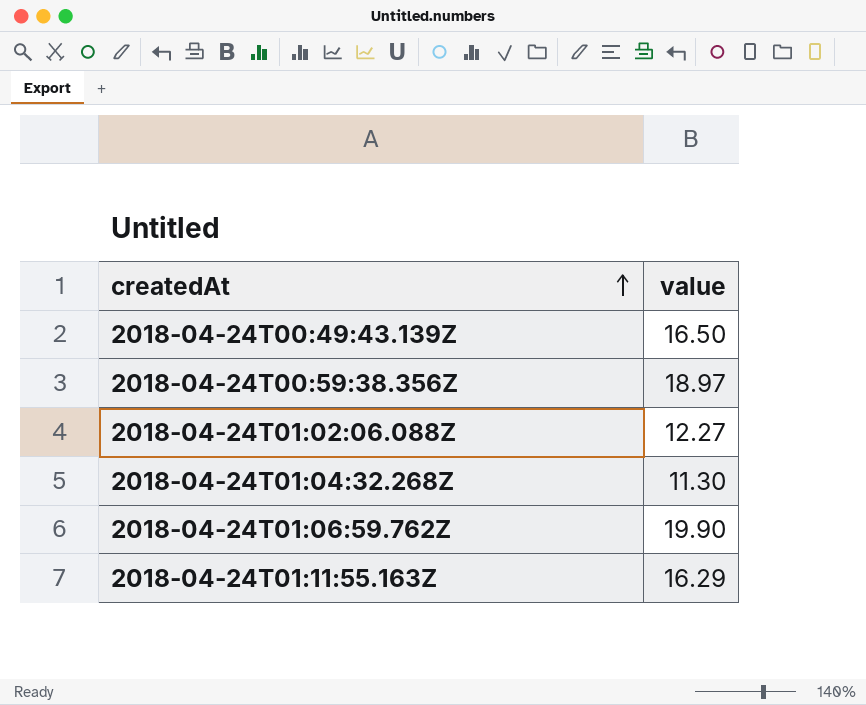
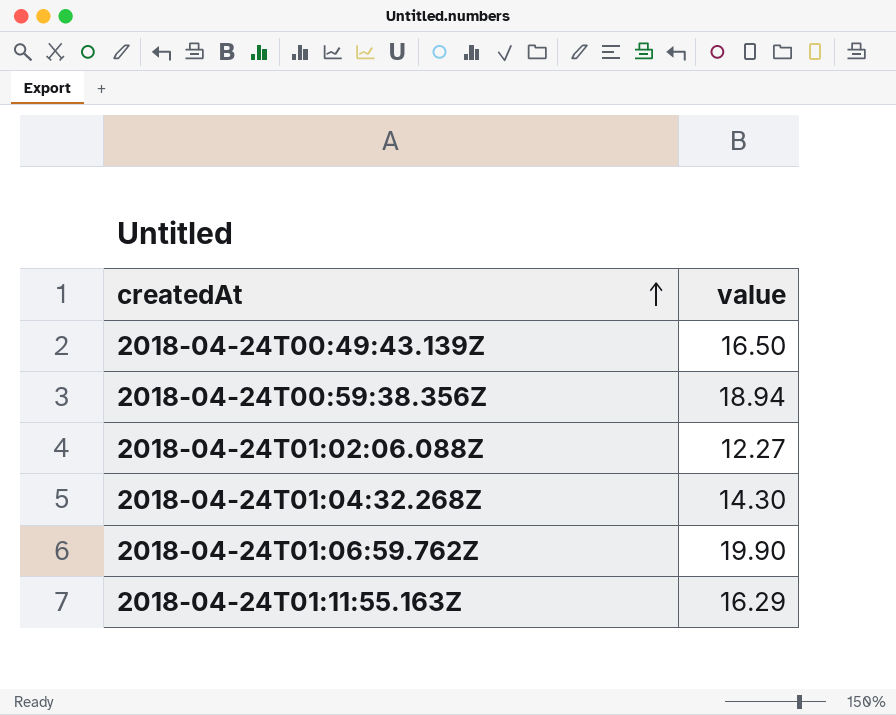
2018-04-24T00:59:38.356Z | value: 18.97 -> 18.94
2018-04-24T01:04:32.268Z | value: 11.30 -> 14.30

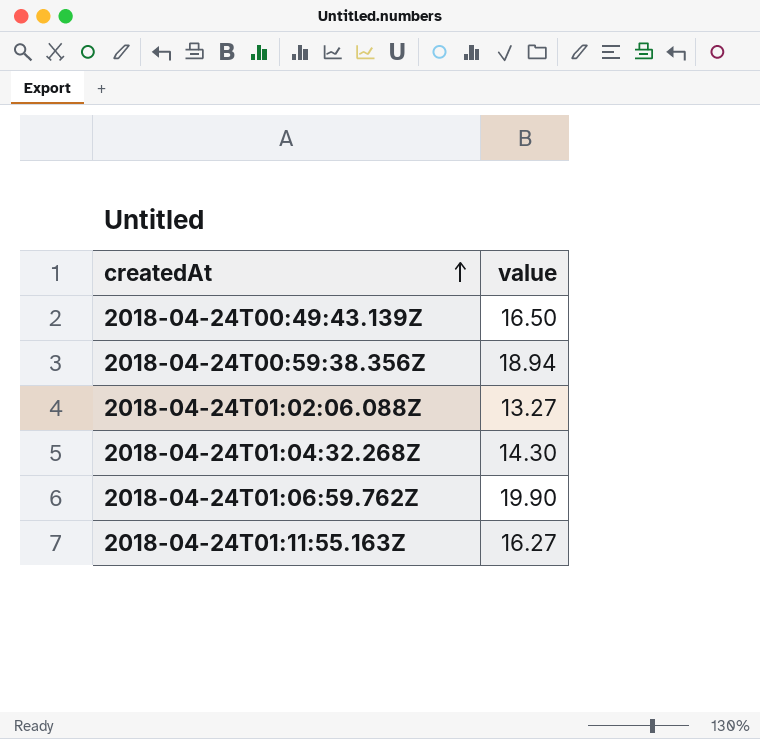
2018-04-24T01:02:06.088Z | value: 12.27 -> 13.27
2018-04-24T01:11:55.163Z | value: 16.29 -> 16.27

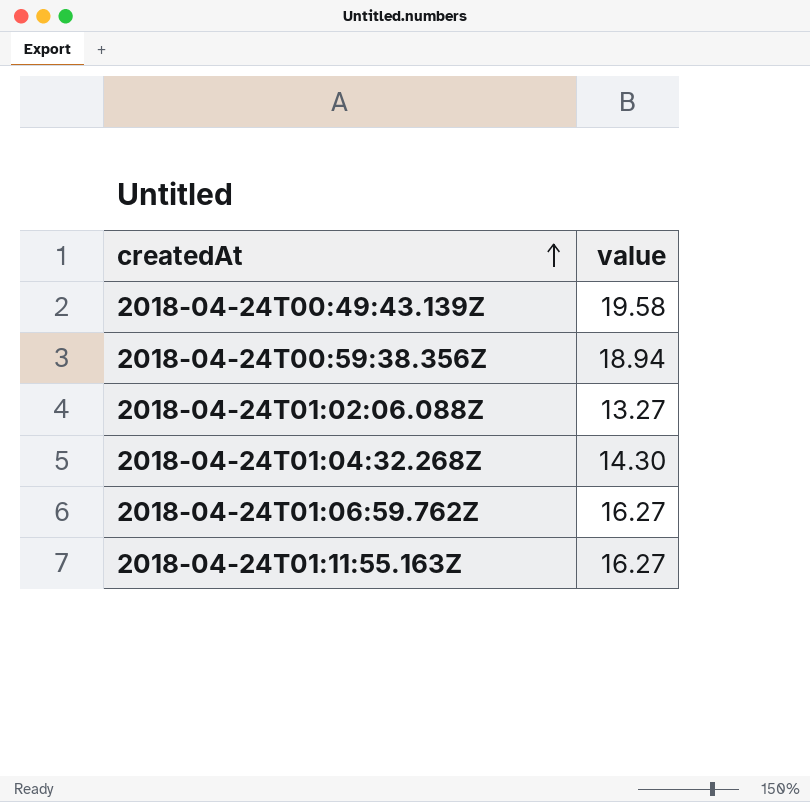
2018-04-24T00:49:43.139Z | value: 16.50 -> 19.58
2018-04-24T01:06:59.762Z | value: 19.90 -> 16.27

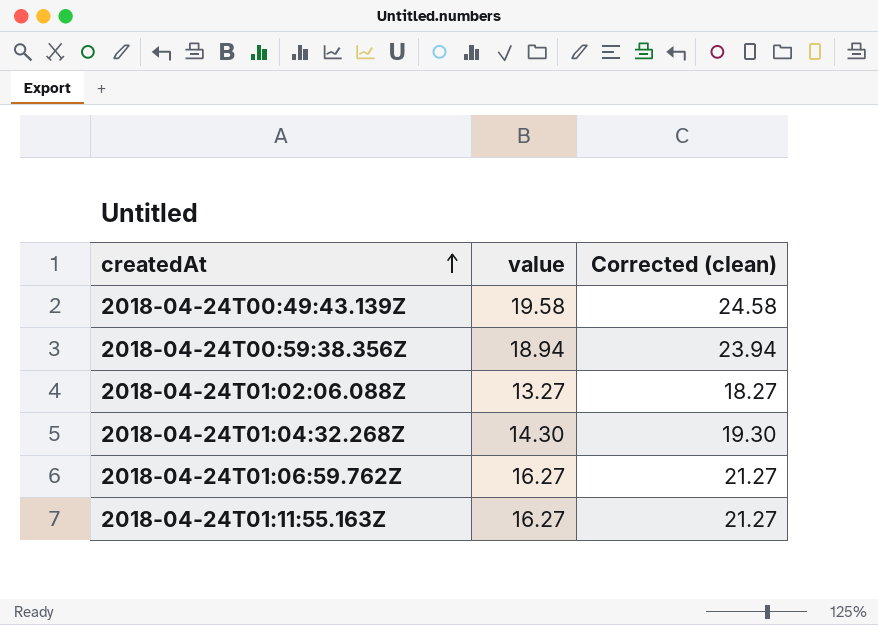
column Corrected (clean) | formula: none -> [value] + 5

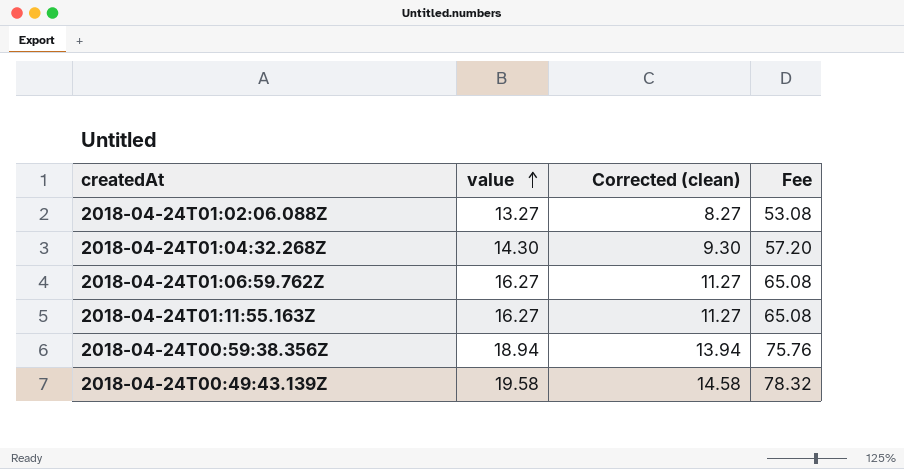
row order: createdAt ascending -> value ascending
column Corrected (clean) | formula: [value] + 5 -> [value] - 5
column Fee | formula: none -> [value] * 4

